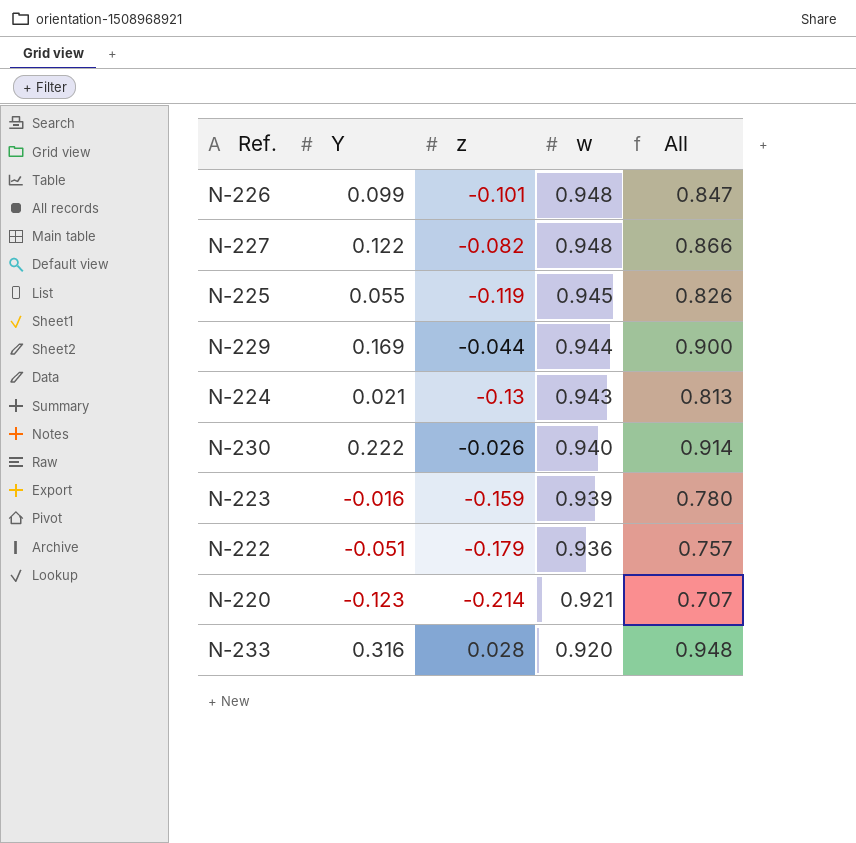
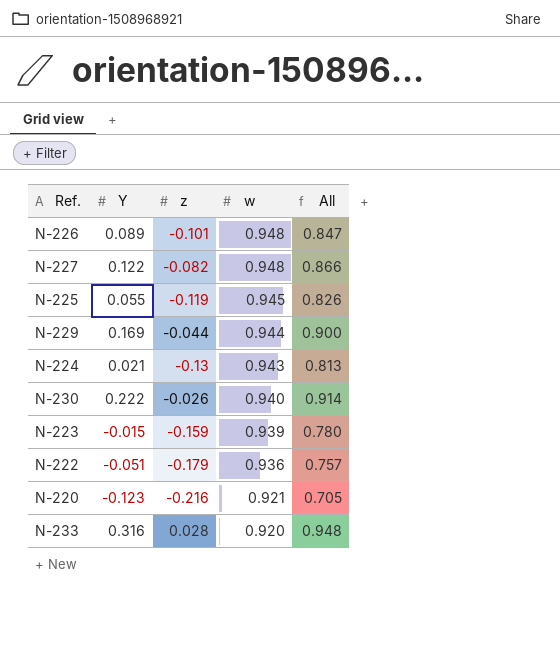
N-226 | Y: 0.099 -> 0.089
N-223 | Y: -0.016 -> -0.015
N-220 | z: -0.214 -> -0.216
N-220 | All: 0.707 -> 0.705

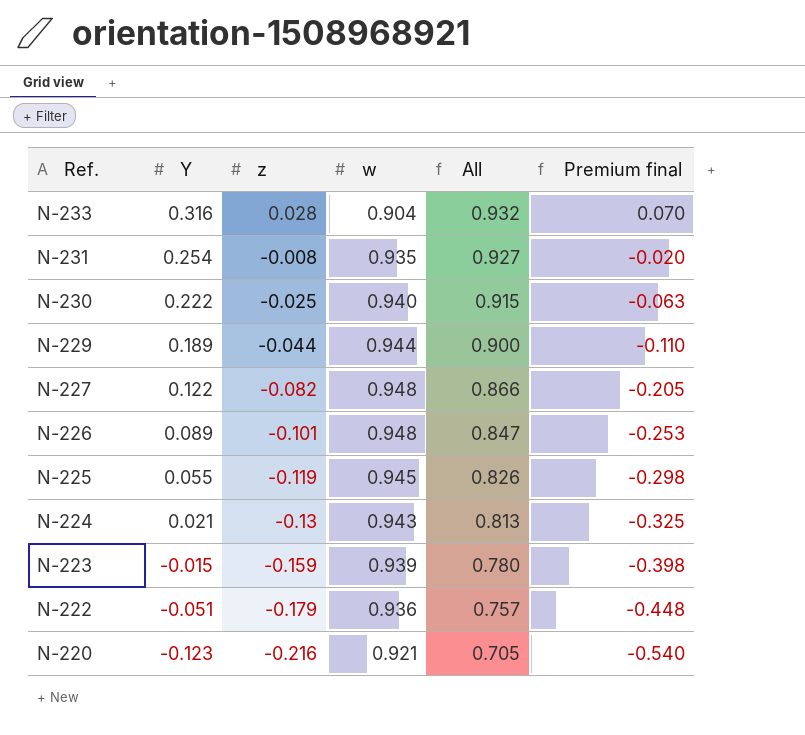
row order: w descending -> Ref. descending
column Premium final | formula: none -> [z] * 2.5
N-233 | w: 0.920 -> 0.904
N-233 | All: 0.948 -> 0.932
row N-231: none -> 0.254 | -0.008 | 0.935 | 0.927 | -0.020
N-230 | z: -0.026 -> -0.025
N-230 | All: 0.914 -> 0.915
N-229 | Y: 0.169 -> 0.189

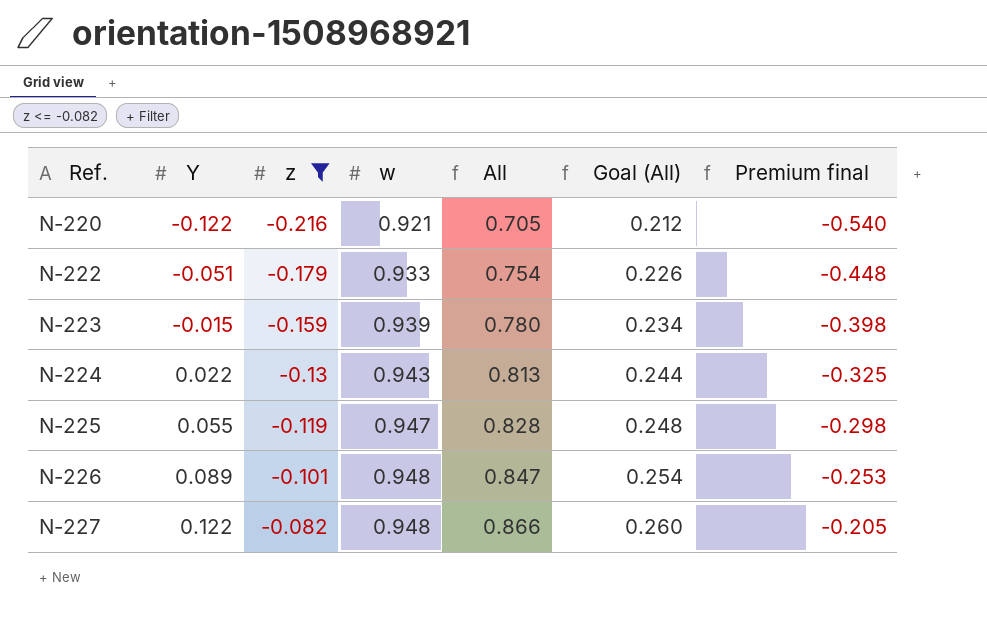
filter: none -> z <= -0.082
row order: Ref. descending -> Ref. ascending
column Goal (All) | formula: none -> [All] * 0.3
N-220 | Y: -0.123 -> -0.122
N-222 | w: 0.936 -> 0.933
N-222 | All: 0.757 -> 0.754
N-224 | Y: 0.021 -> 0.022
N-225 | w: 0.945 -> 0.947
N-225 | All: 0.826 -> 0.828

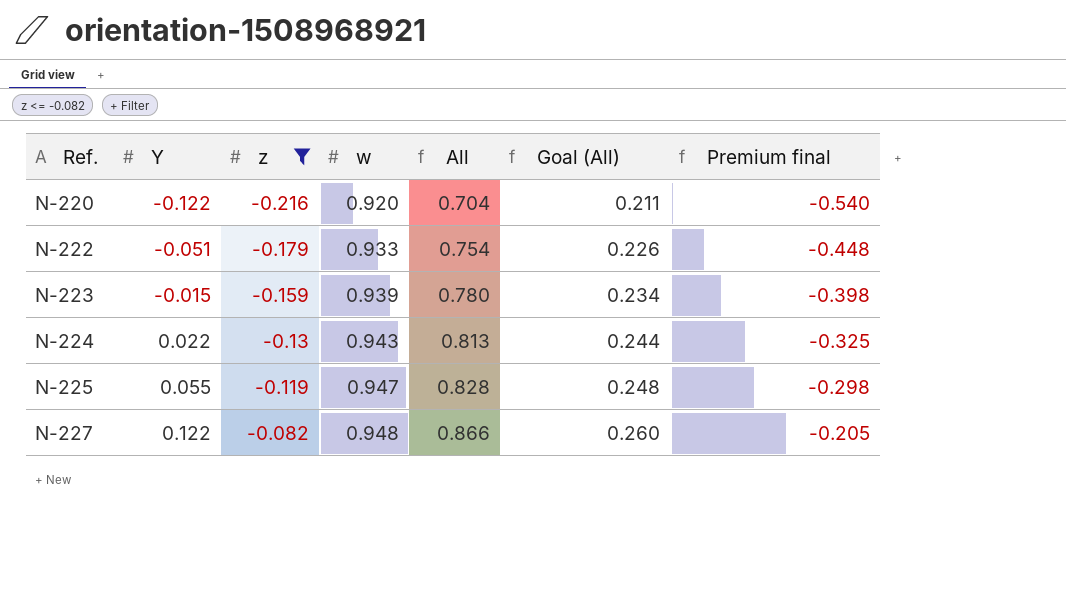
row N-226: 0.089 | -0.101 | 0.948 | 0.847 | 0.254 | -0.253 -> none
N-220 | w: 0.921 -> 0.920
N-220 | All: 0.705 -> 0.704
N-220 | Goal (All): 0.212 -> 0.211

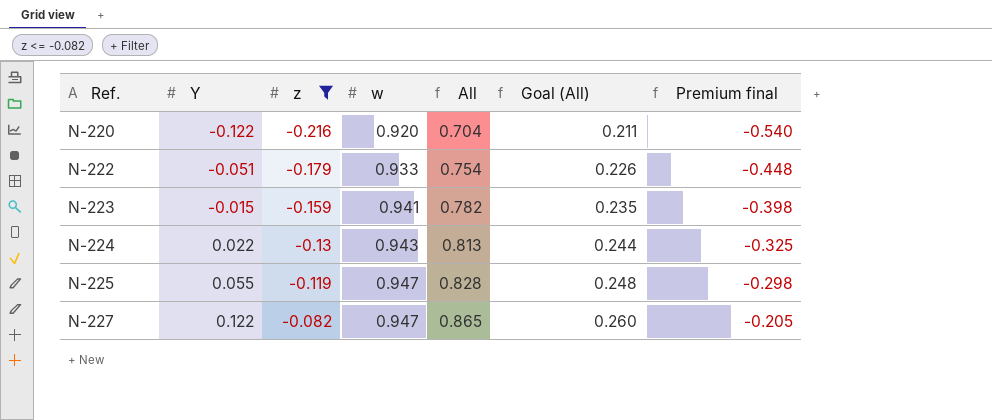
N-223 | w: 0.939 -> 0.941
N-223 | All: 0.780 -> 0.782
N-223 | Goal (All): 0.234 -> 0.235
N-227 | w: 0.948 -> 0.947
N-227 | All: 0.866 -> 0.865

